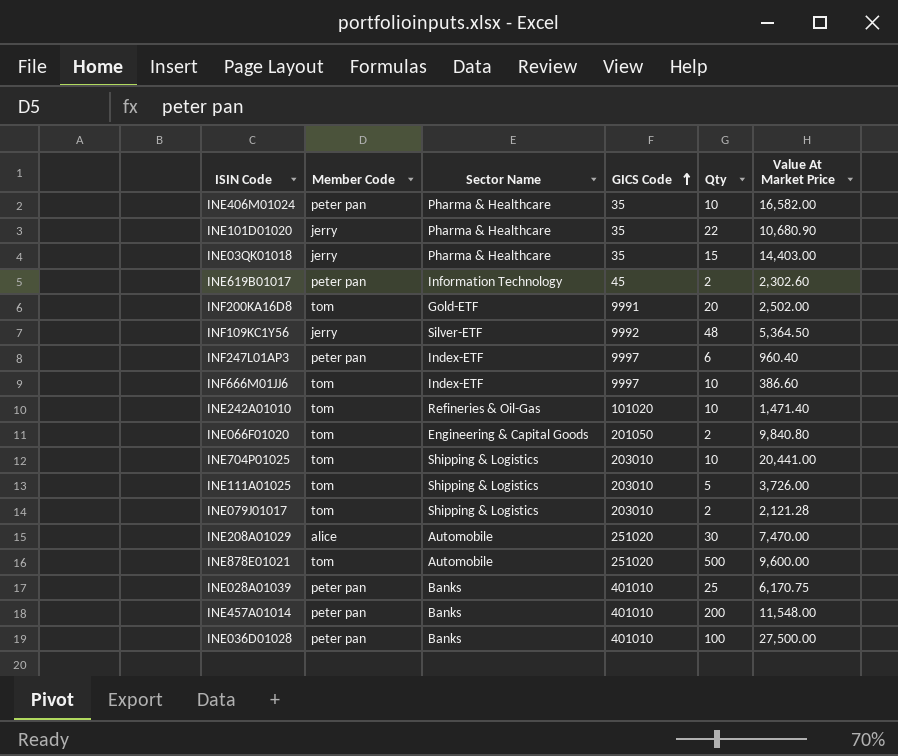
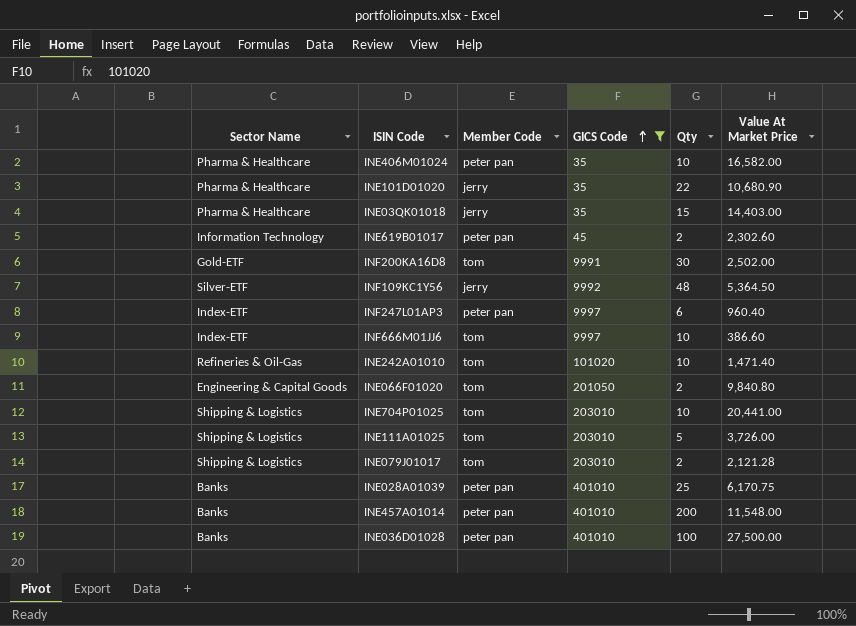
filter: none -> GICS Code != 251020
column Sector Name | position: 3 -> 1
INF200KA16D8 | Qty: 20 -> 30

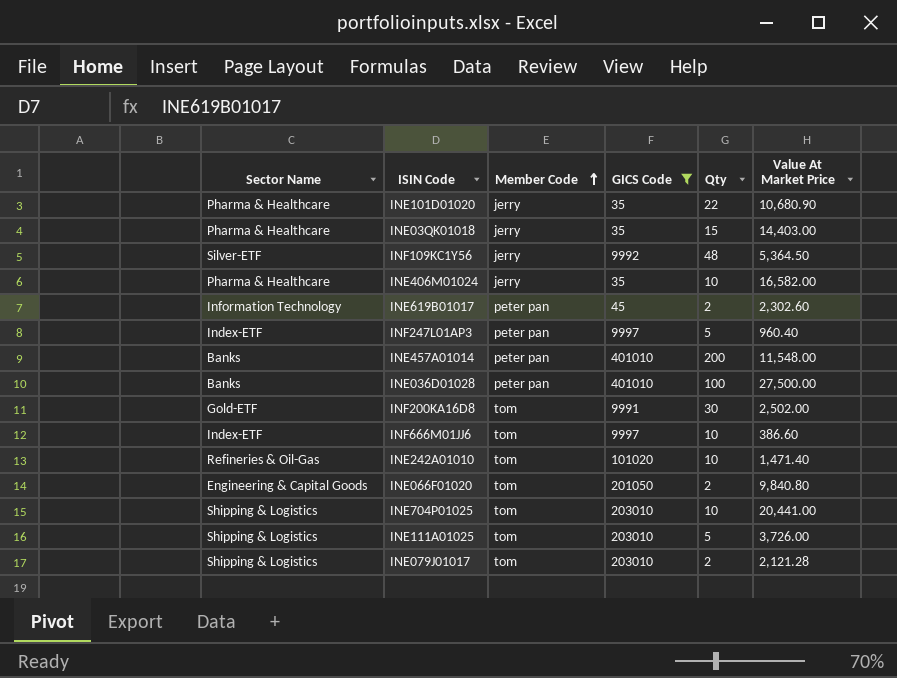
row order: GICS Code ascending -> Member Code ascending
row INE028A01039: Banks | peter pan | 401010 | 25 | 6,170.75 -> none
INE406M01024 | Member Code: peter pan -> jerry
INF247L01AP3 | Qty: 6 -> 5

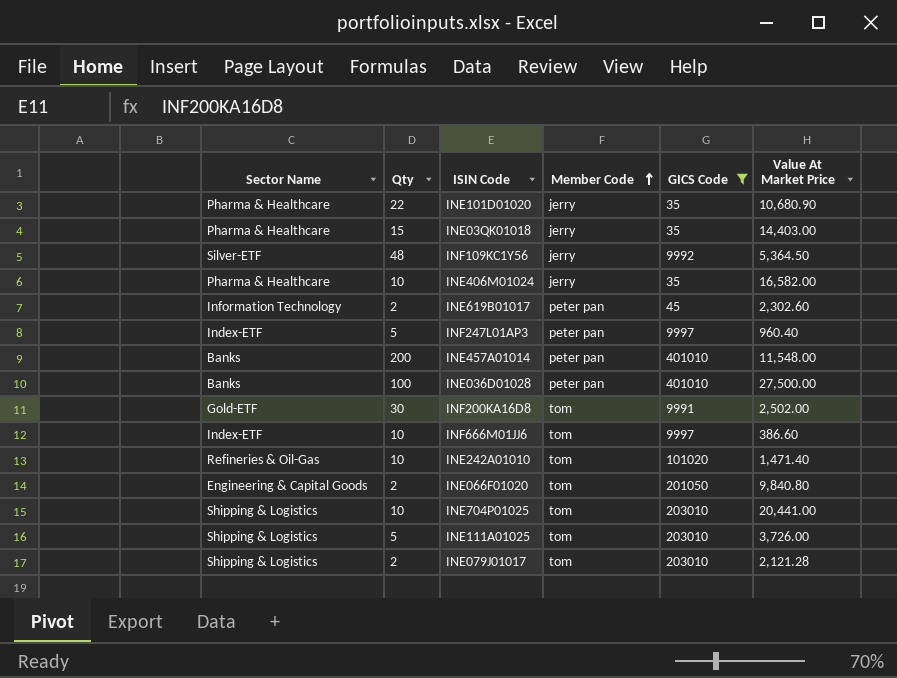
column Qty | position: 5 -> 2

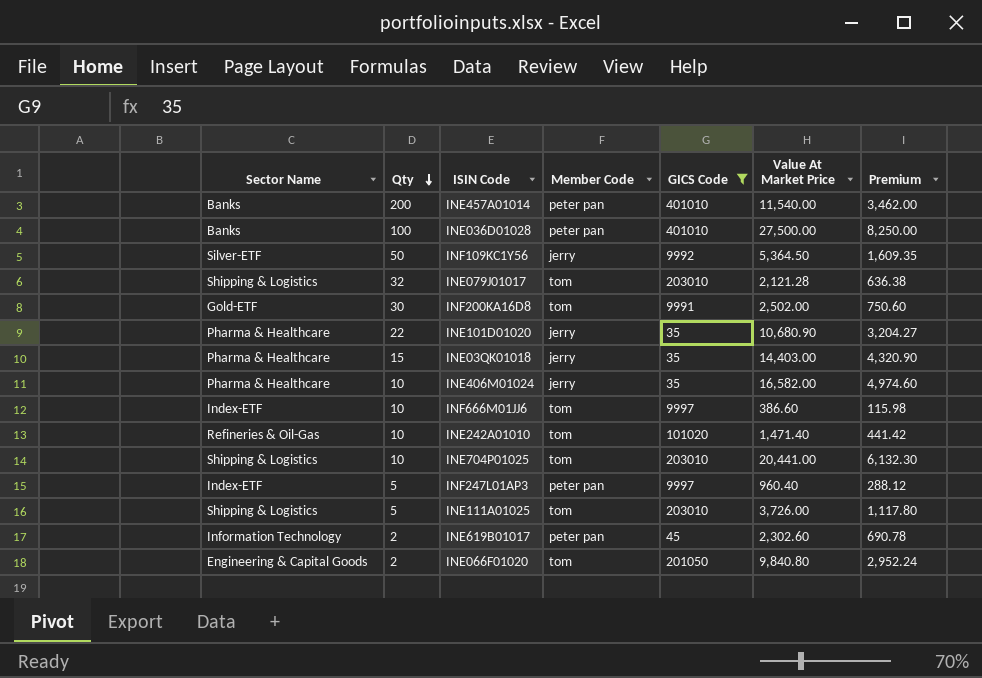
row order: Member Code ascending -> Qty descending
column Premium | formula: none -> [Value At Market Price] * 0.3
INE457A01014 | Value At Market Price: 11,548.00 -> 11,540.00
INF109KC1Y56 | Qty: 48 -> 50
INE079J01017 | Qty: 2 -> 32

